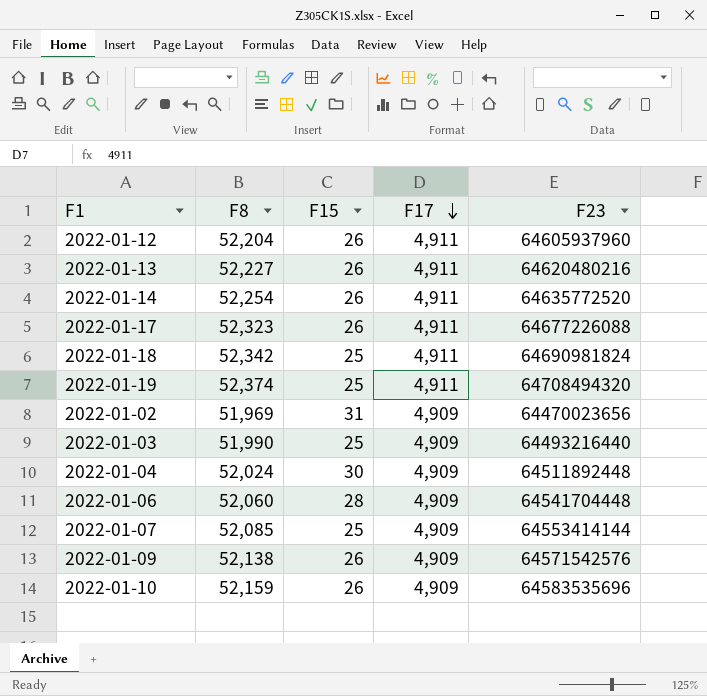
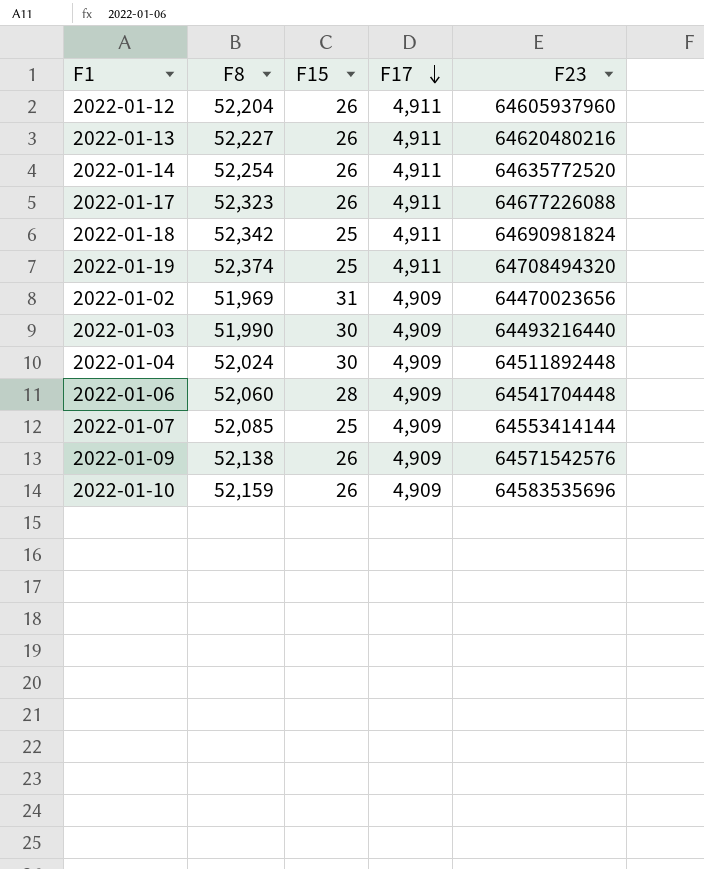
2022-01-03 | F15: 25 -> 30

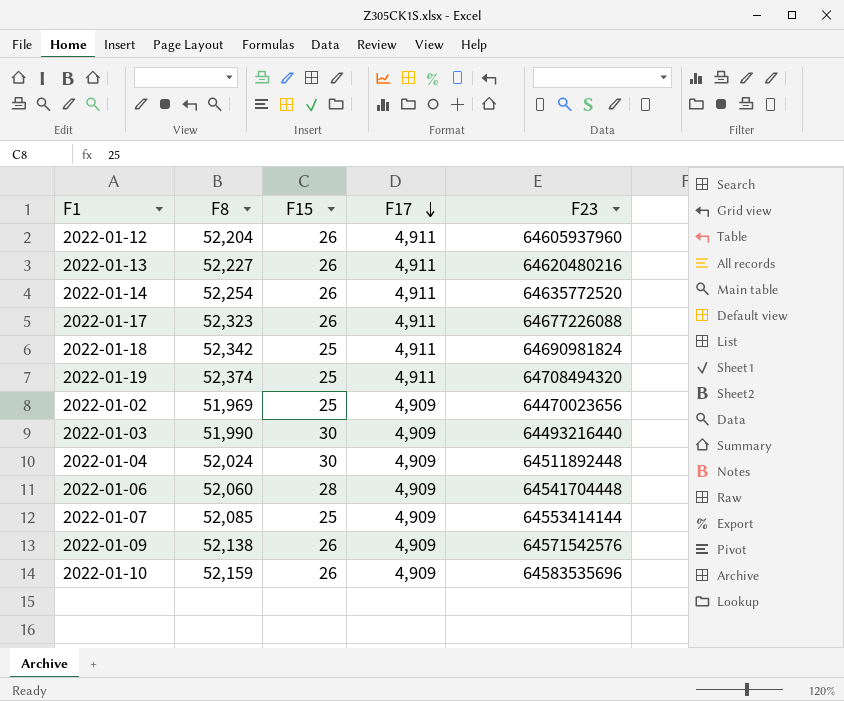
2022-01-02 | F15: 31 -> 25

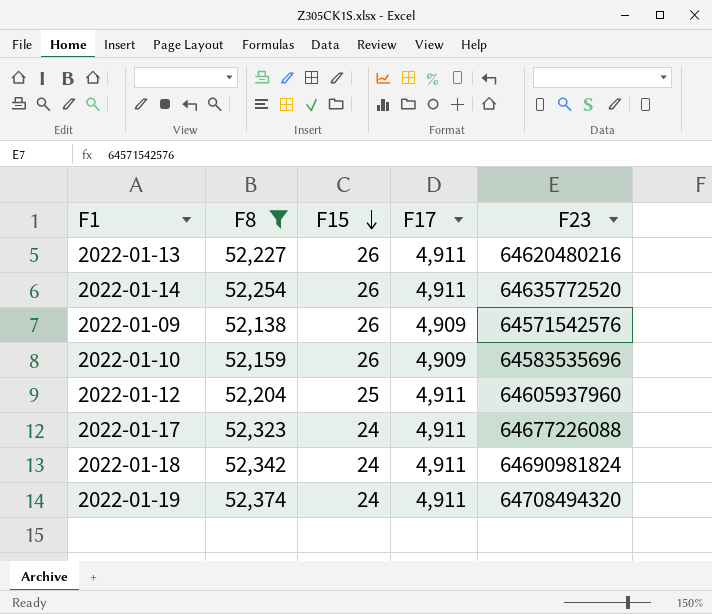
filter: none -> F8 >= 52,138
row order: F17 descending -> F15 descending
2022-01-12 | F15: 26 -> 25
2022-01-17 | F15: 26 -> 24
2022-01-18 | F15: 25 -> 24
2022-01-19 | F15: 25 -> 24

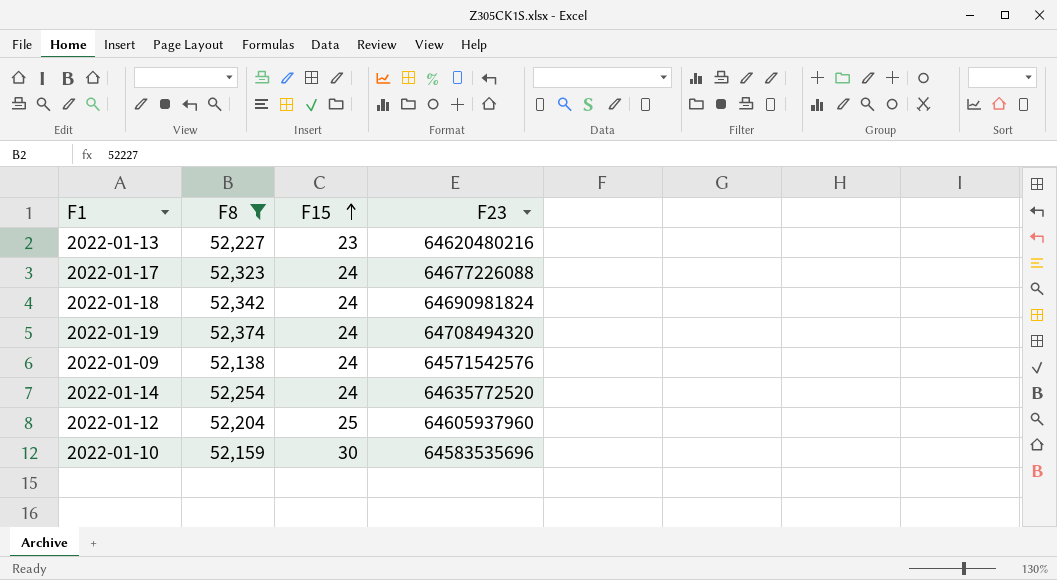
row order: F15 descending -> F15 ascending
column F17 | position: 4 -> none
2022-01-13 | F15: 26 -> 23
2022-01-09 | F15: 26 -> 24
2022-01-14 | F15: 26 -> 24
2022-01-10 | F15: 26 -> 30

